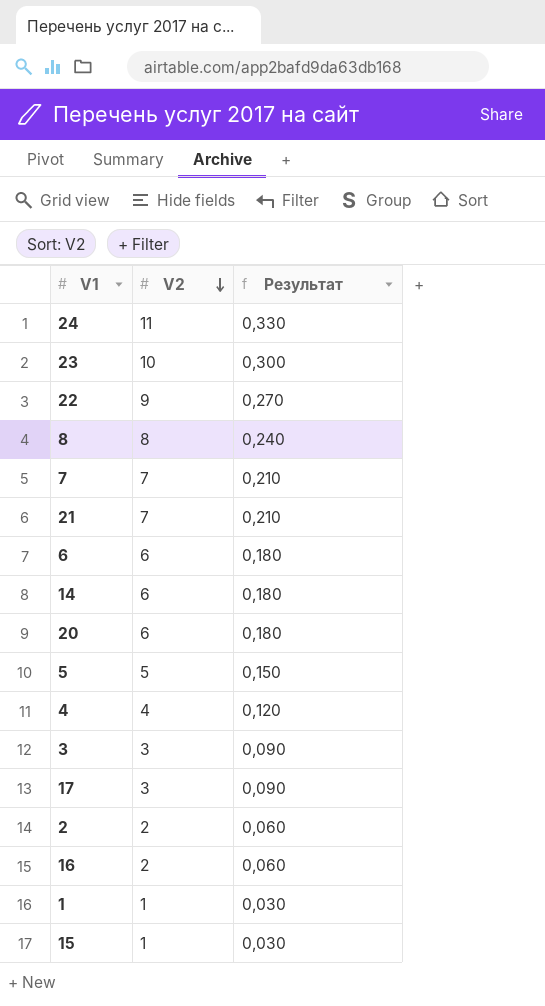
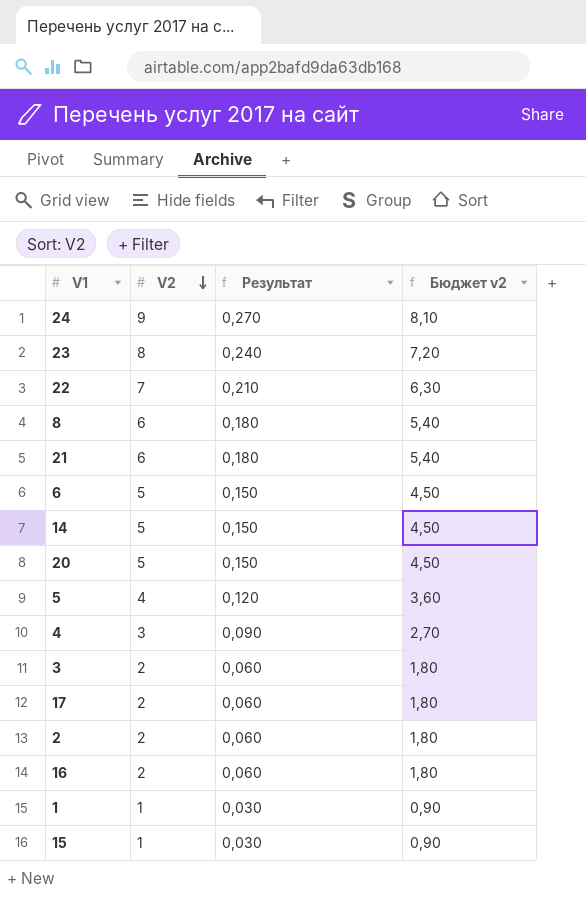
column Бюджет v2 | formula: none -> [V2] * 0,9
row 7: 7 | 0,210 -> none
24 | V2: 11 -> 9
24 | Результат: 0,330 -> 0,270
23 | V2: 10 -> 8
23 | Результат: 0,300 -> 0,240
22 | V2: 9 -> 7
22 | Результат: 0,270 -> 0,210
8 | V2: 8 -> 6
8 | Результат: 0,240 -> 0,180
21 | V2: 7 -> 6
21 | Результат: 0,210 -> 0,180
6 | V2: 6 -> 5
6 | Результат: 0,180 -> 0,150
14 | V2: 6 -> 5
14 | Результат: 0,180 -> 0,150
20 | V2: 6 -> 5
20 | Результат: 0,180 -> 0,150
5 | V2: 5 -> 4
5 | Результат: 0,150 -> 0,120
4 | V2: 4 -> 3
4 | Результат: 0,120 -> 0,090
3 | V2: 3 -> 2
3 | Результат: 0,090 -> 0,060
17 | V2: 3 -> 2
17 | Результат: 0,090 -> 0,060

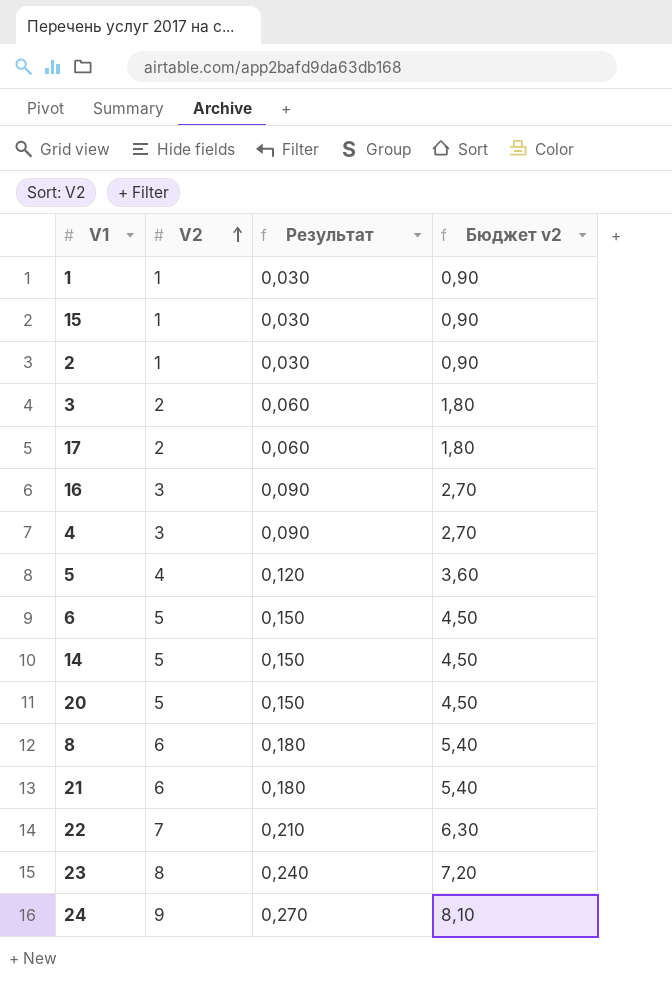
row order: V2 descending -> V2 ascending
2 | V2: 2 -> 1
2 | Результат: 0,060 -> 0,030
2 | Бюджет v2: 1,80 -> 0,90
16 | V2: 2 -> 3
16 | Результат: 0,060 -> 0,090
16 | Бюджет v2: 1,80 -> 2,70

